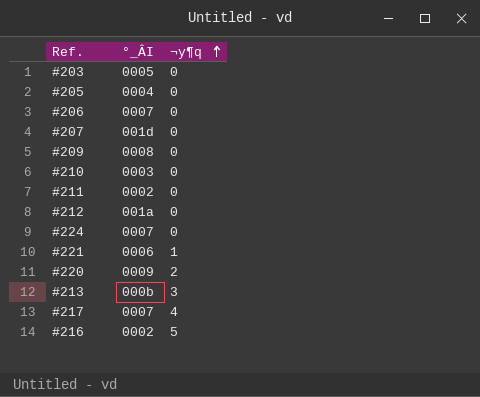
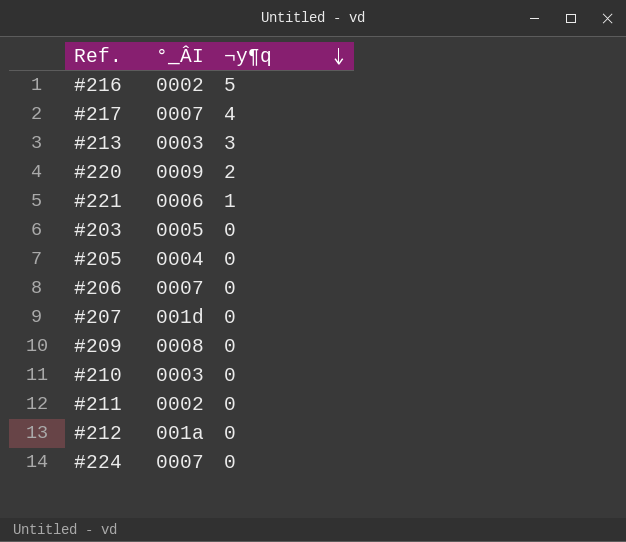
row order: ¬y¶q ascending -> ¬y¶q descending
#213 | °_ÂI: 000b -> 0003

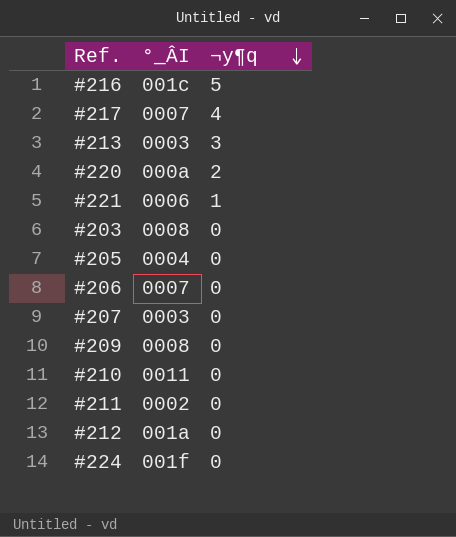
#216 | °_ÂI: 0002 -> 001c
#220 | °_ÂI: 0009 -> 000a
#203 | °_ÂI: 0005 -> 0008
#207 | °_ÂI: 001d -> 0003
#210 | °_ÂI: 0003 -> 0011
#224 | °_ÂI: 0007 -> 001f

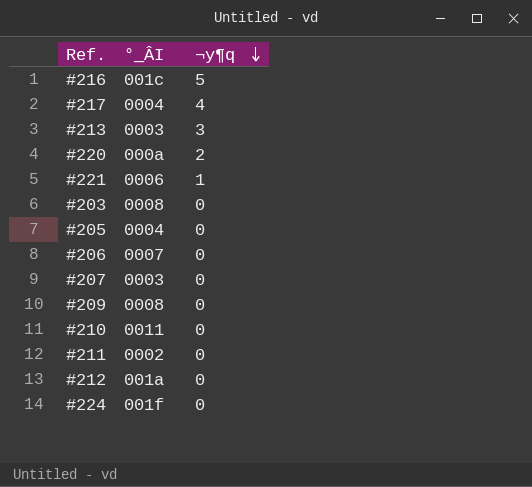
#217 | °_ÂI: 0007 -> 0004

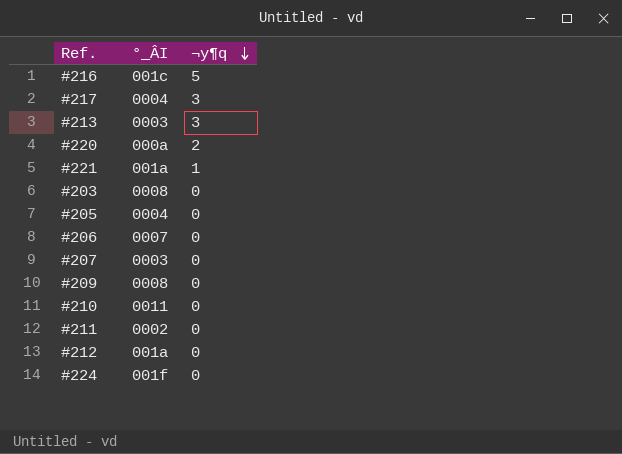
#217 | ¬y¶q: 4 -> 3
#221 | °_ÂI: 0006 -> 001a

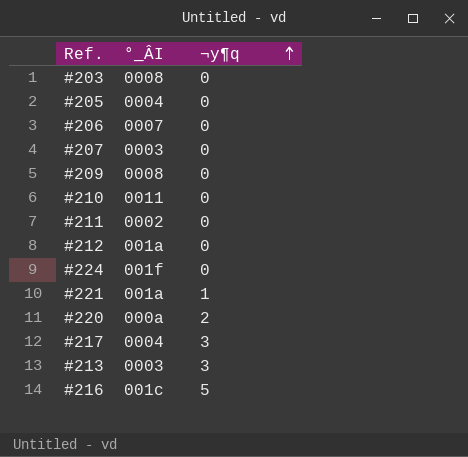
row order: ¬y¶q descending -> ¬y¶q ascending

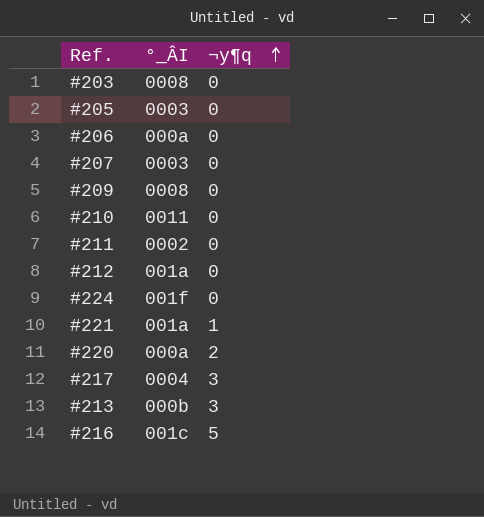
#205 | °_ÂI: 0004 -> 0003
#206 | °_ÂI: 0007 -> 000a
#213 | °_ÂI: 0003 -> 000b

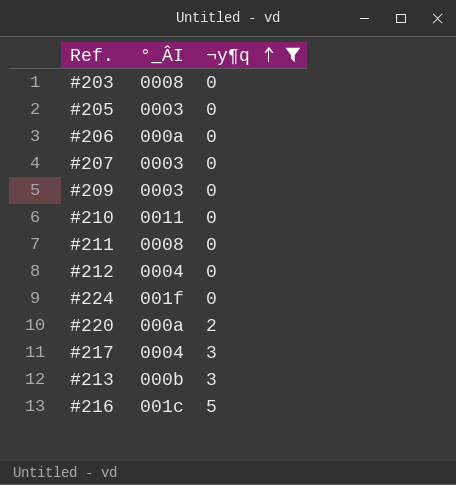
filter: none -> ¬y¶q != 1
#209 | °_ÂI: 0008 -> 0003
#211 | °_ÂI: 0002 -> 0008
#212 | °_ÂI: 001a -> 0004

